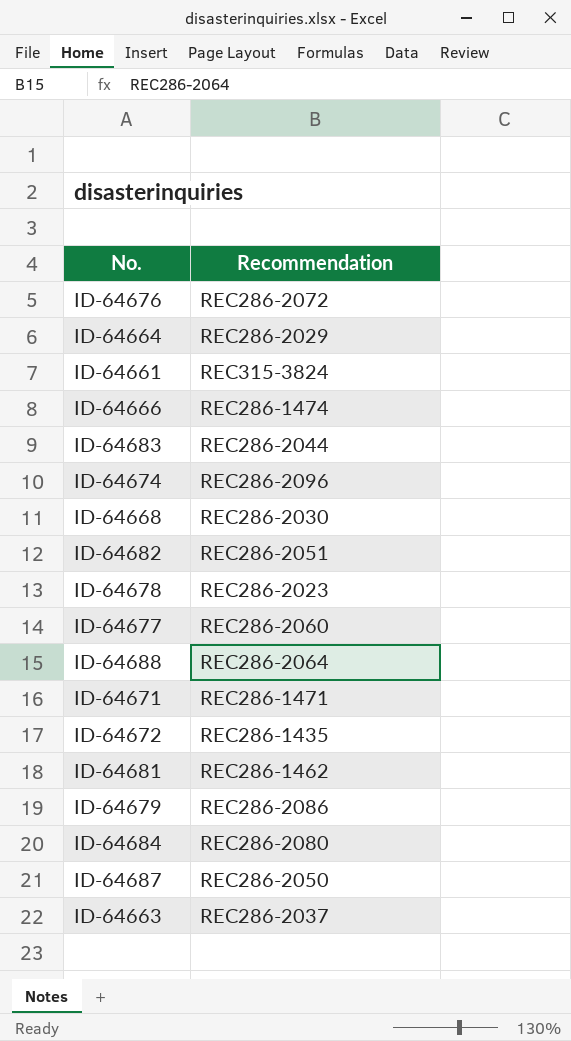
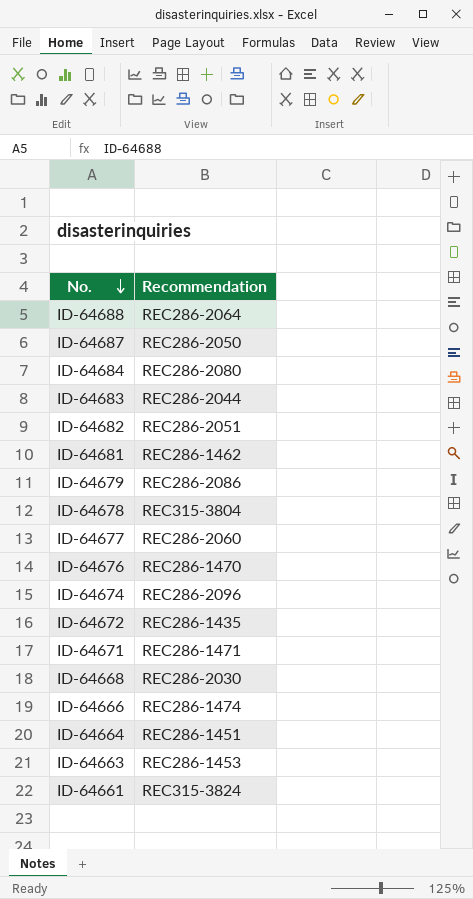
row order: none -> No. descending
ID-64678 | Recommendation: REC286-2023 -> REC315-3804
ID-64676 | Recommendation: REC286-2072 -> REC286-1470
ID-64664 | Recommendation: REC286-2029 -> REC286-1451
ID-64663 | Recommendation: REC286-2037 -> REC286-1453

